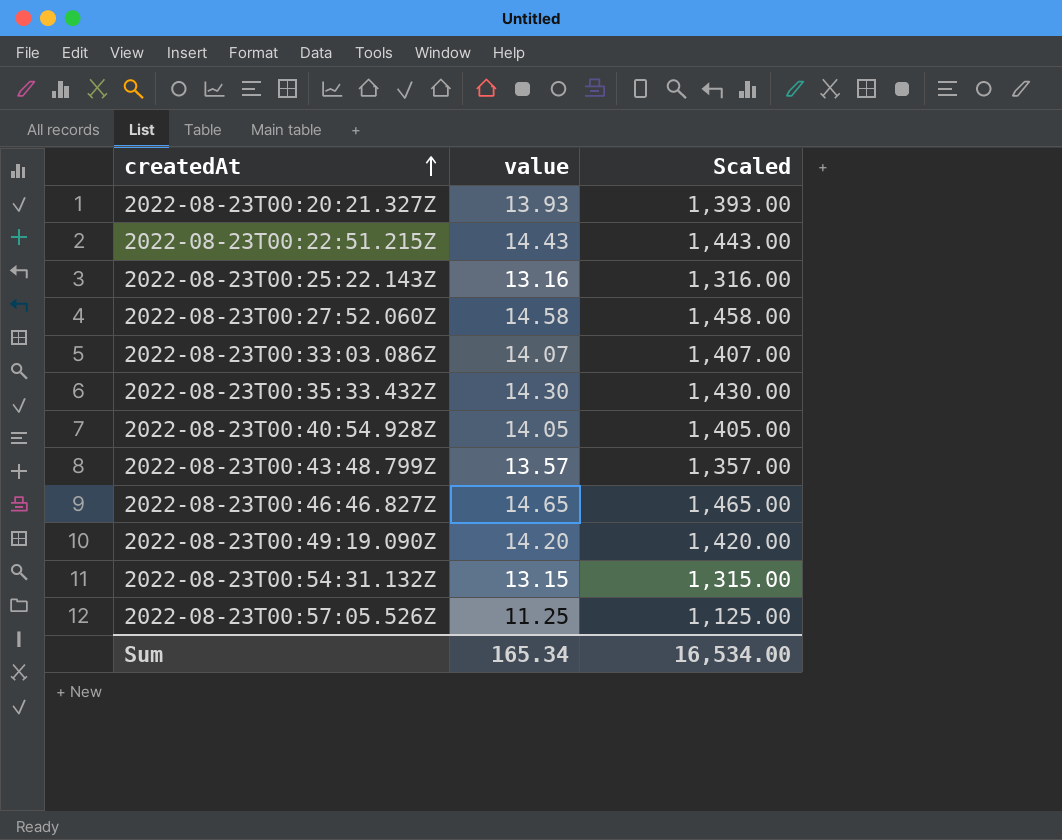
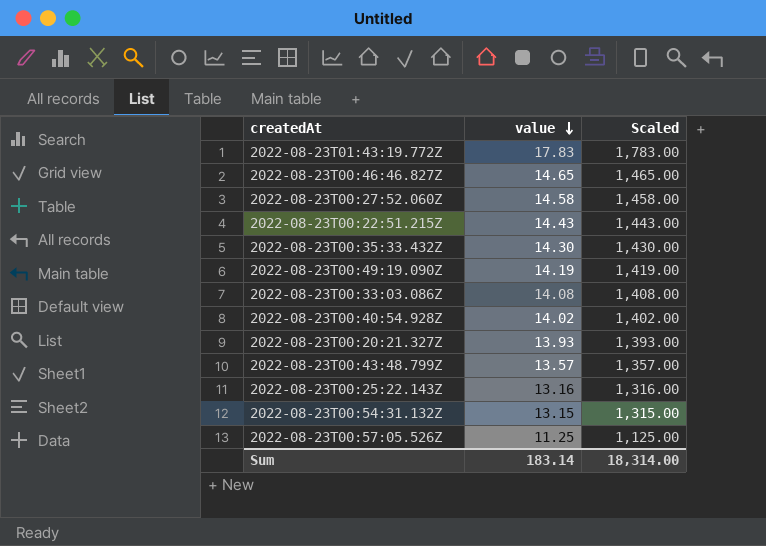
row order: createdAt ascending -> value descending
row 2022-08-23T01:43:19.772Z: none -> 17.83 | 1,783.00
2022-08-23T00:49:19.090Z | value: 14.20 -> 14.19
2022-08-23T00:49:19.090Z | Scaled: 1,420.00 -> 1,419.00
2022-08-23T00:33:03.086Z | value: 14.07 -> 14.08
2022-08-23T00:33:03.086Z | Scaled: 1,407.00 -> 1,408.00
2022-08-23T00:40:54.928Z | value: 14.05 -> 14.02
2022-08-23T00:40:54.928Z | Scaled: 1,405.00 -> 1,402.00
Sum | value: 165.34 -> 183.14
Sum | Scaled: 16,534.00 -> 18,314.00

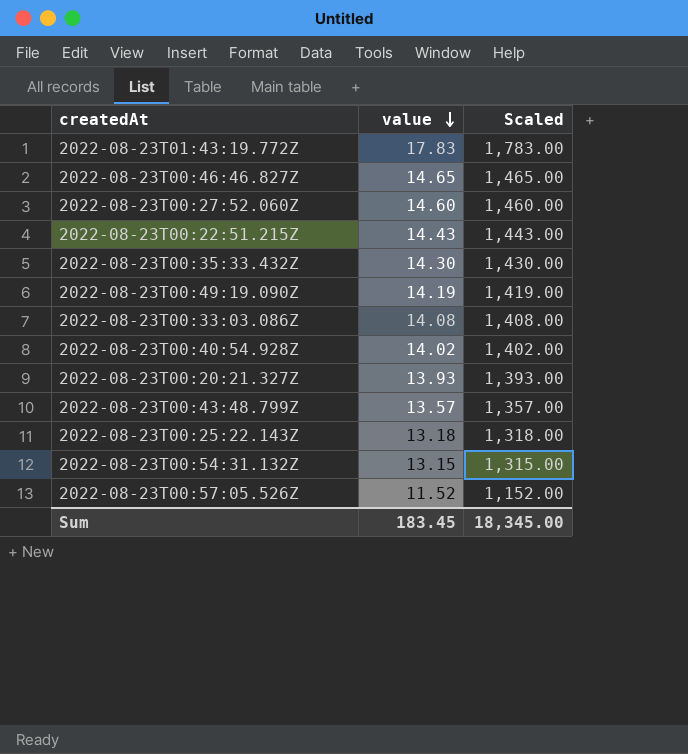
2022-08-23T00:27:52.060Z | value: 14.58 -> 14.60
2022-08-23T00:27:52.060Z | Scaled: 1,458.00 -> 1,460.00
2022-08-23T00:25:22.143Z | value: 13.16 -> 13.18
2022-08-23T00:25:22.143Z | Scaled: 1,316.00 -> 1,318.00
2022-08-23T00:57:05.526Z | value: 11.25 -> 11.52
2022-08-23T00:57:05.526Z | Scaled: 1,125.00 -> 1,152.00
Sum | value: 183.14 -> 183.45
Sum | Scaled: 18,314.00 -> 18,345.00

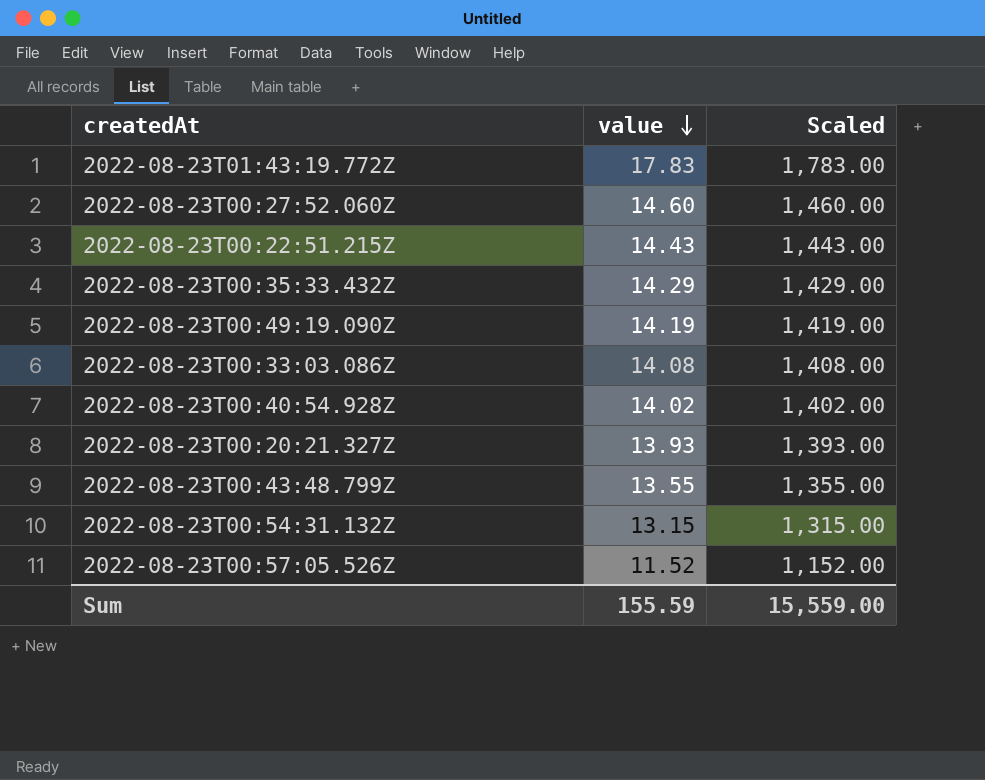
row 2022-08-23T00:46:46.827Z: 14.65 | 1,465.00 -> none
row 2022-08-23T00:25:22.143Z: 13.18 | 1,318.00 -> none
2022-08-23T00:35:33.432Z | value: 14.30 -> 14.29
2022-08-23T00:35:33.432Z | Scaled: 1,430.00 -> 1,429.00
2022-08-23T00:43:48.799Z | value: 13.57 -> 13.55
2022-08-23T00:43:48.799Z | Scaled: 1,357.00 -> 1,355.00
Sum | value: 183.45 -> 155.59
Sum | Scaled: 18,345.00 -> 15,559.00

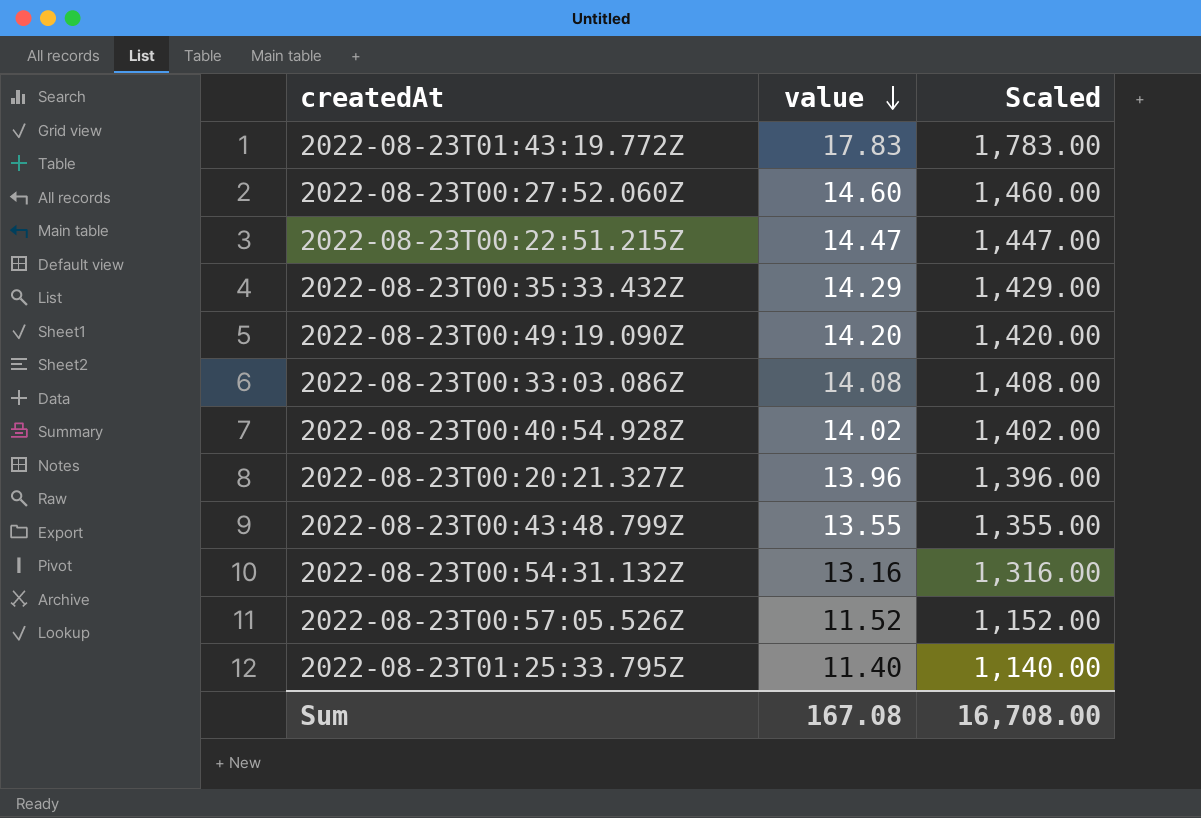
2022-08-23T00:22:51.215Z | value: 14.43 -> 14.47
2022-08-23T00:22:51.215Z | Scaled: 1,443.00 -> 1,447.00
2022-08-23T00:49:19.090Z | value: 14.19 -> 14.20
2022-08-23T00:49:19.090Z | Scaled: 1,419.00 -> 1,420.00
2022-08-23T00:20:21.327Z | value: 13.93 -> 13.96
2022-08-23T00:20:21.327Z | Scaled: 1,393.00 -> 1,396.00
2022-08-23T00:54:31.132Z | value: 13.15 -> 13.16
2022-08-23T00:54:31.132Z | Scaled: 1,315.00 -> 1,316.00
row 2022-08-23T01:25:33.795Z: none -> 11.40 | 1,140.00
Sum | value: 155.59 -> 167.08
Sum | Scaled: 15,559.00 -> 16,708.00

